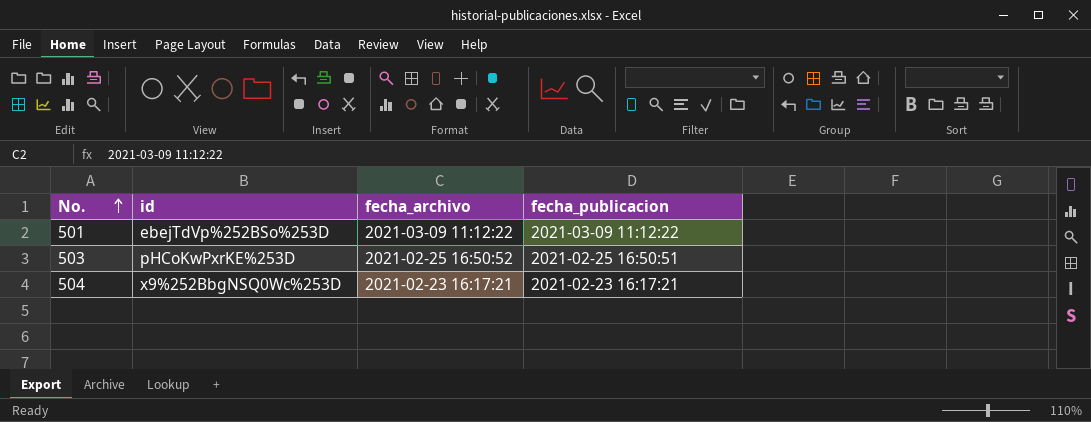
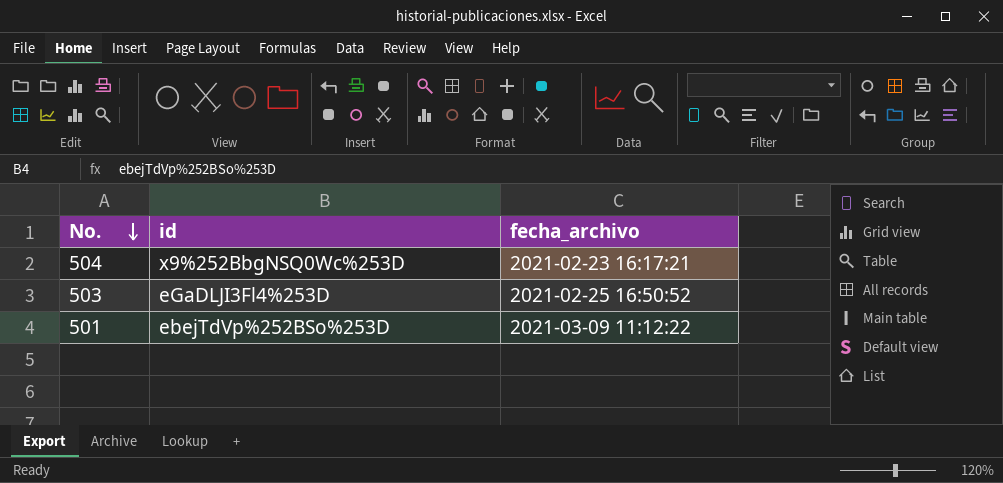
row order: No. ascending -> No. descending
column fecha_publicacion | position: 4 -> none
503 | id: pHCoKwPxrKE%253D -> eGaDLJI3Fl4%253D

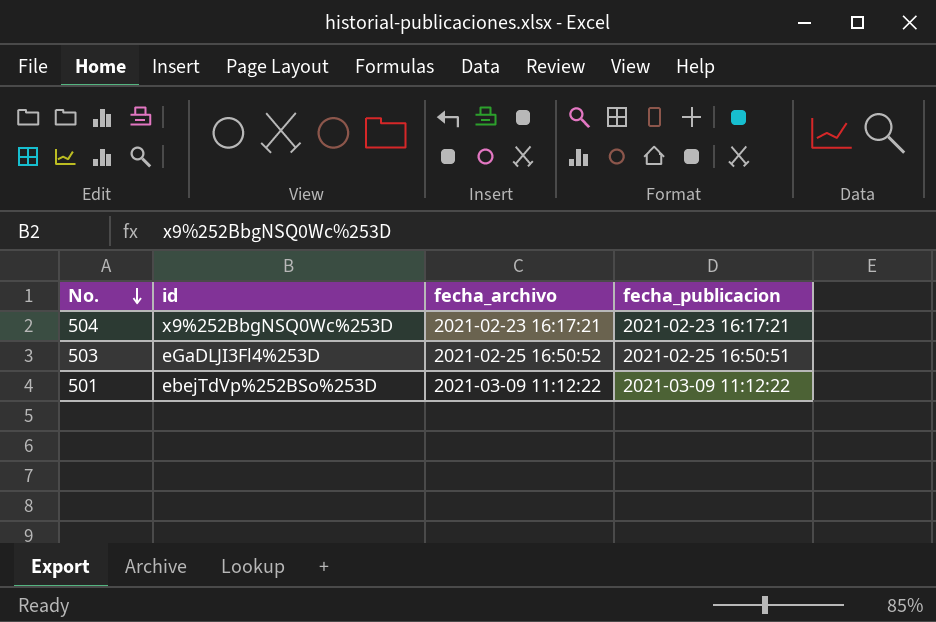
column fecha_publicacion | position: none -> 4

